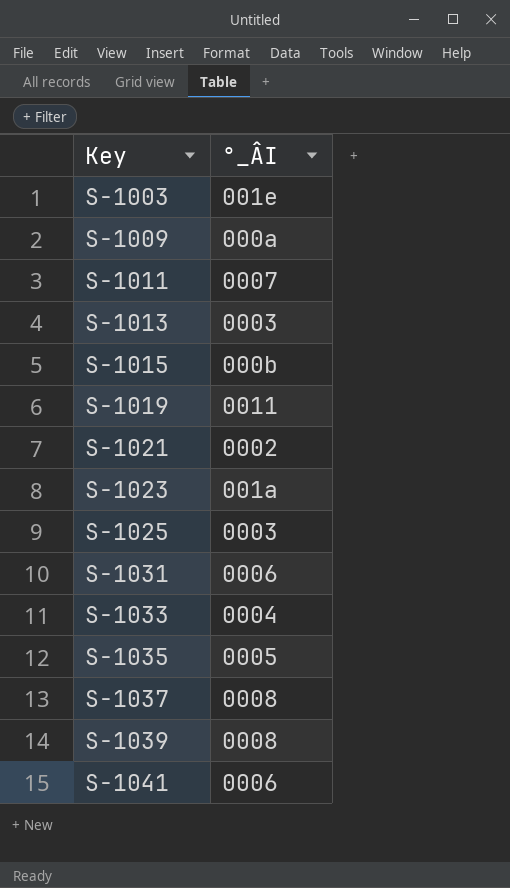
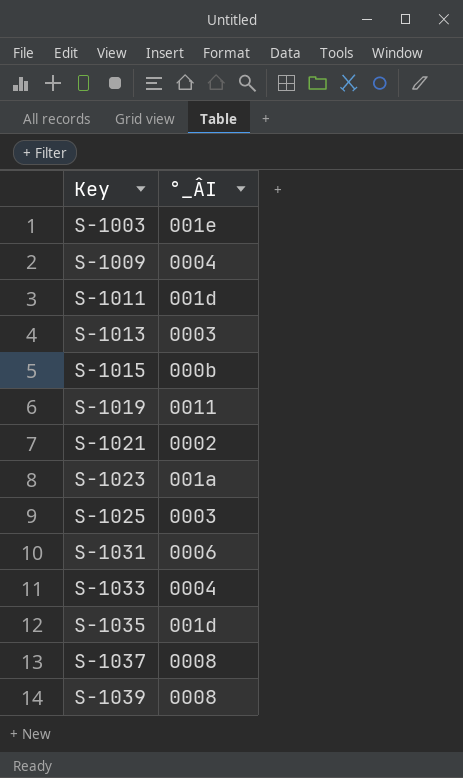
row S-1041: 0006 -> none
S-1009 | °_ÂI: 000a -> 0004
S-1011 | °_ÂI: 0007 -> 001d
S-1035 | °_ÂI: 0005 -> 001d

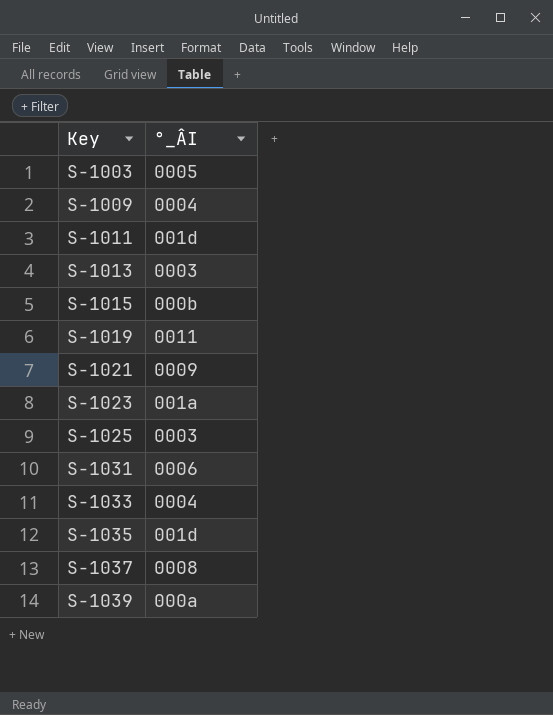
S-1003 | °_ÂI: 001e -> 0005
S-1021 | °_ÂI: 0002 -> 0009
S-1039 | °_ÂI: 0008 -> 000a

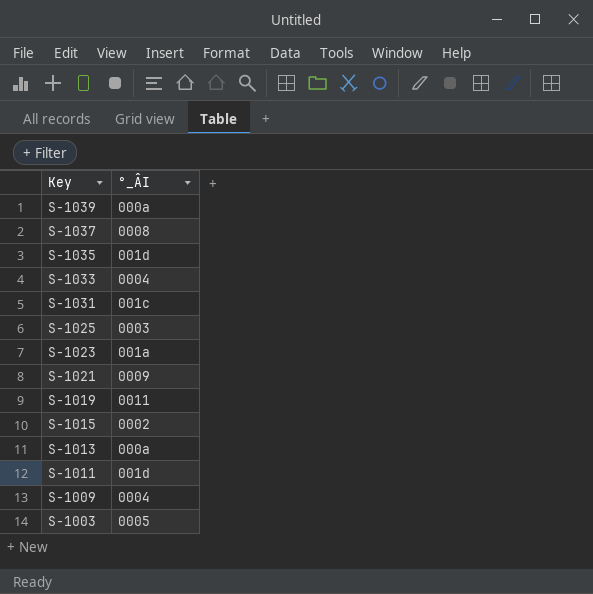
row order: Key ascending -> Key descending
S-1031 | °_ÂI: 0006 -> 001c
S-1015 | °_ÂI: 000b -> 0002
S-1013 | °_ÂI: 0003 -> 000a

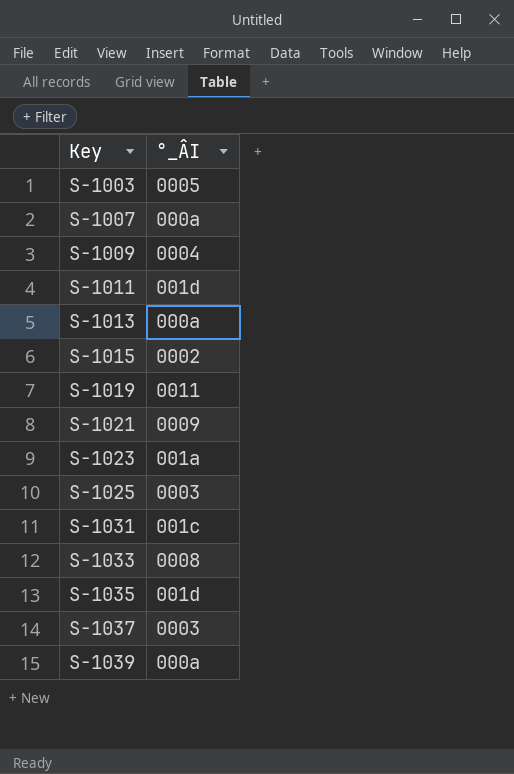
row order: Key descending -> Key ascending
row S-1007: none -> 000a
S-1033 | °_ÂI: 0004 -> 0008
S-1037 | °_ÂI: 0008 -> 0003

